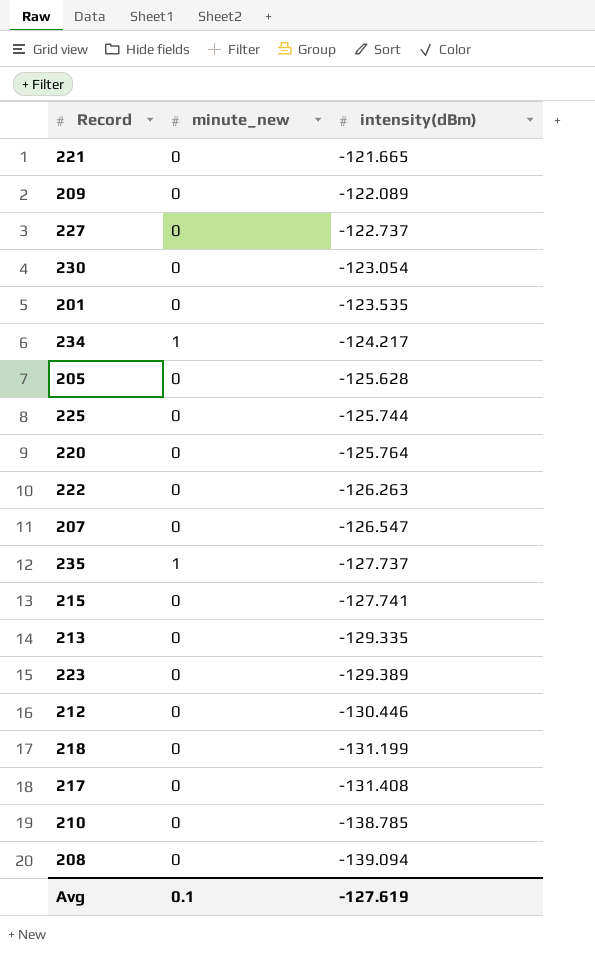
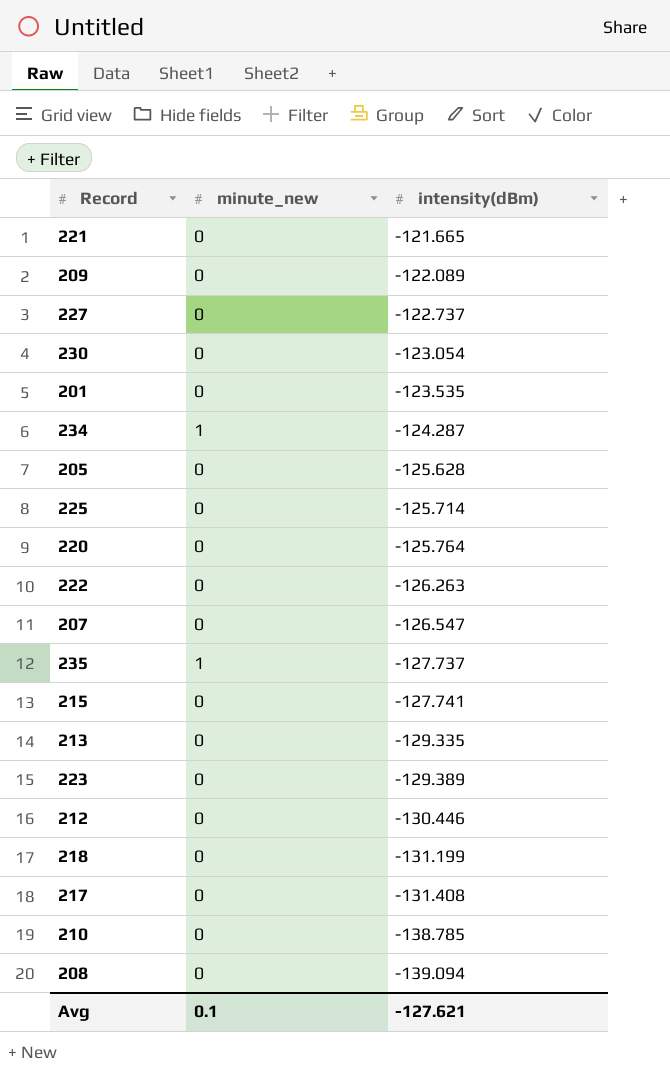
234 | intensity(dBm): -124.217 -> -124.287
225 | intensity(dBm): -125.744 -> -125.714
Avg | intensity(dBm): -127.619 -> -127.621

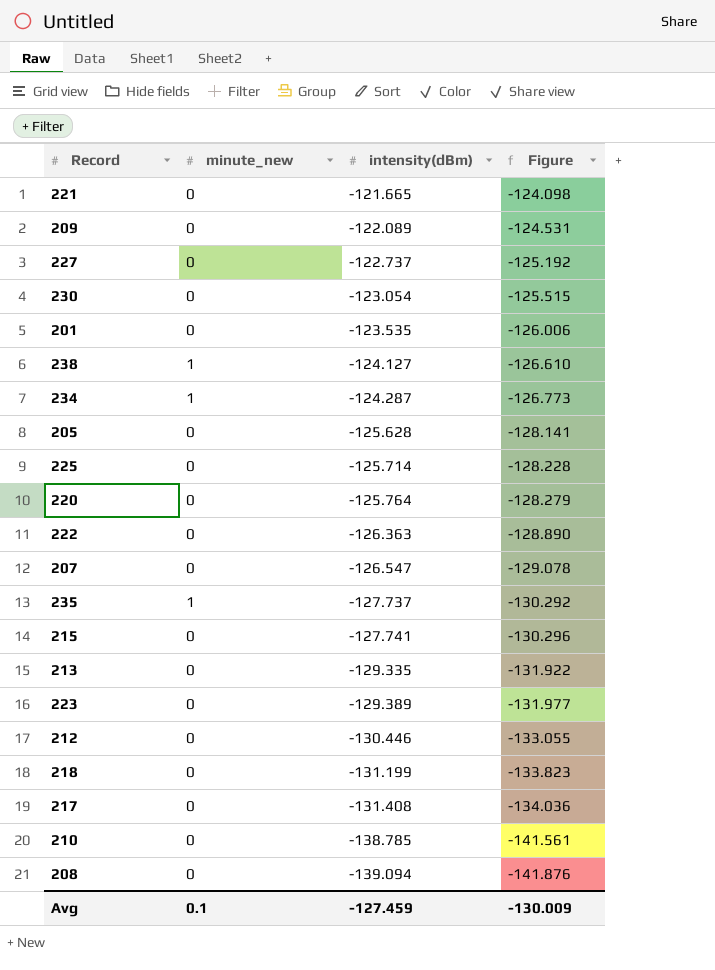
column Figure | formula: none -> [intensity(dBm)] * 1.02
row 238: none -> 1 | -124.127 | -126.610
222 | intensity(dBm): -126.263 -> -126.363
Avg | intensity(dBm): -127.621 -> -127.459

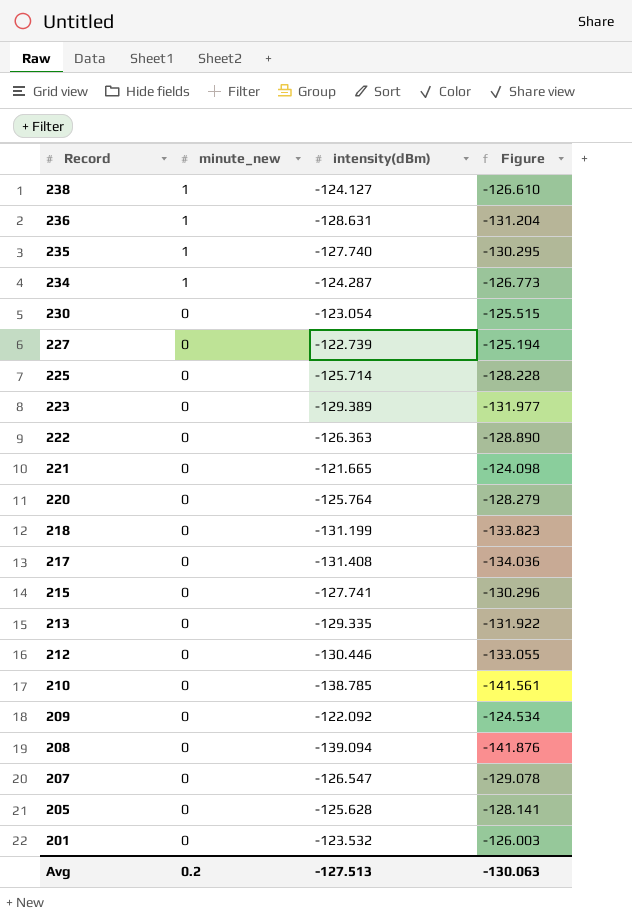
row order: intensity(dBm) descending -> Record descending
row 236: none -> 1 | -128.631 | -131.204
235 | intensity(dBm): -127.737 -> -127.740
235 | Figure: -130.292 -> -130.295
227 | intensity(dBm): -122.737 -> -122.739
227 | Figure: -125.192 -> -125.194
209 | intensity(dBm): -122.089 -> -122.092
209 | Figure: -124.531 -> -124.534
201 | intensity(dBm): -123.535 -> -123.532
201 | Figure: -126.006 -> -126.003
Avg | minute_new: 0.1 -> 0.2
Avg | intensity(dBm): -127.459 -> -127.513
Avg | Figure: -130.009 -> -130.063

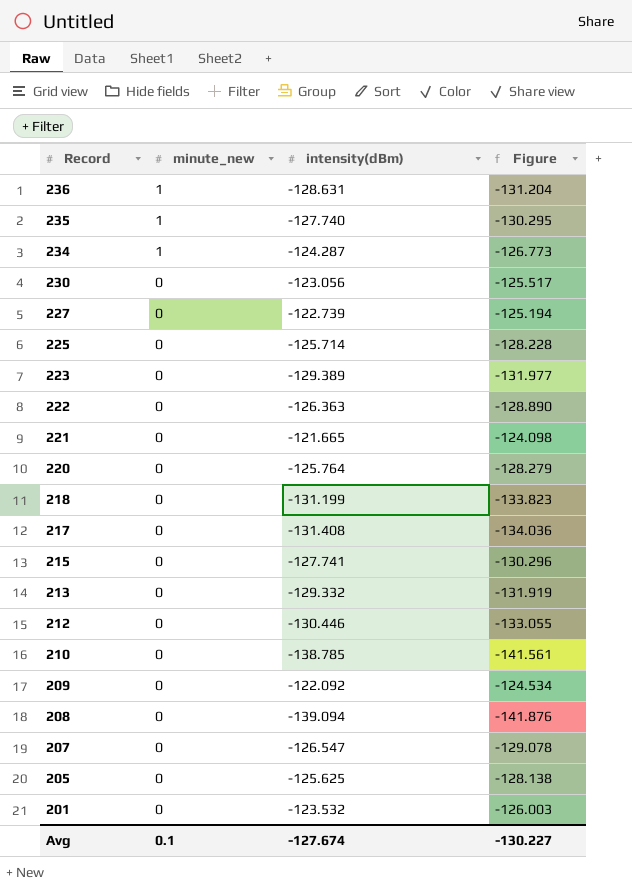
row 238: 1 | -124.127 | -126.610 -> none
230 | intensity(dBm): -123.054 -> -123.056
230 | Figure: -125.515 -> -125.517
213 | intensity(dBm): -129.335 -> -129.332
213 | Figure: -131.922 -> -131.919
205 | intensity(dBm): -125.628 -> -125.625
205 | Figure: -128.141 -> -128.138
Avg | minute_new: 0.2 -> 0.1
Avg | intensity(dBm): -127.513 -> -127.674
Avg | Figure: -130.063 -> -130.227

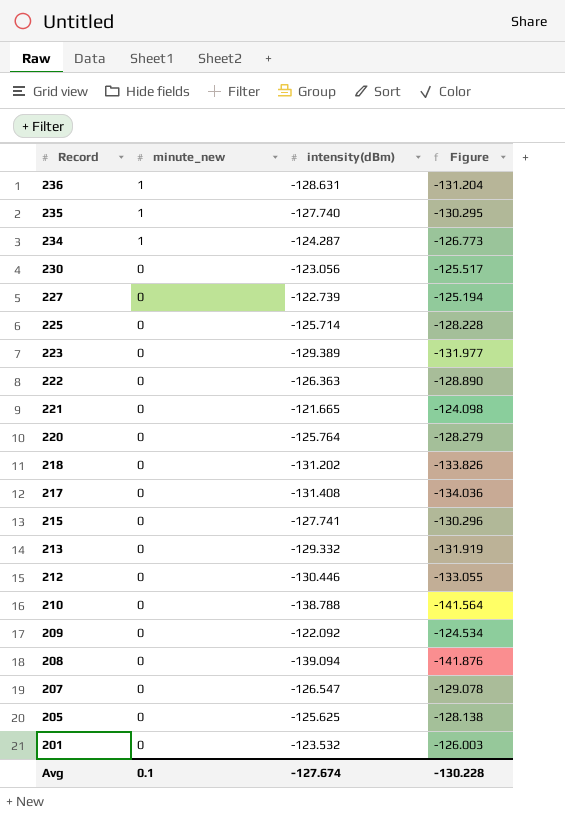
218 | intensity(dBm): -131.199 -> -131.202
218 | Figure: -133.823 -> -133.826
210 | intensity(dBm): -138.785 -> -138.788
210 | Figure: -141.561 -> -141.564
Avg | Figure: -130.227 -> -130.228

